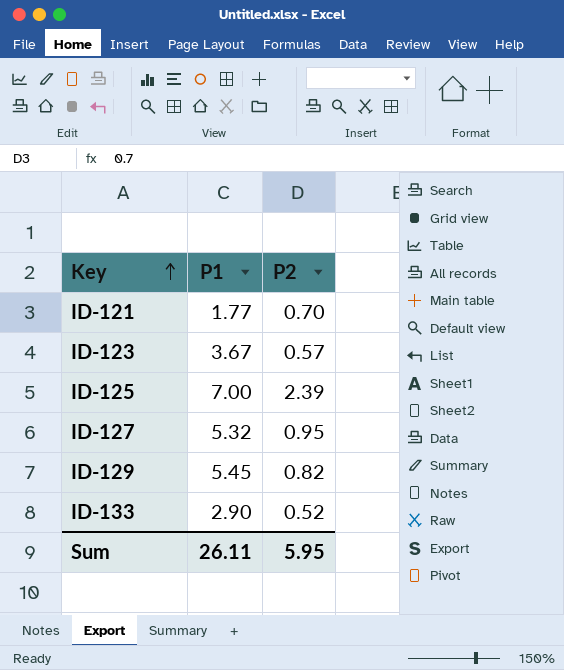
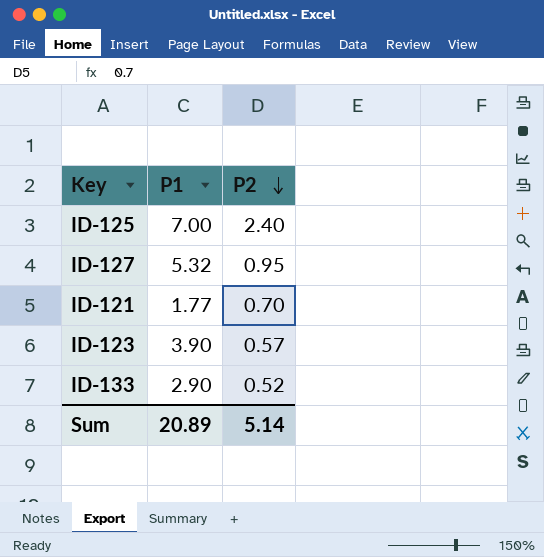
row order: Key ascending -> P2 descending
row ID-129: 5.45 | 0.82 -> none
ID-125 | P2: 2.39 -> 2.40
ID-123 | P1: 3.67 -> 3.90
Sum | P1: 26.11 -> 20.89
Sum | P2: 5.95 -> 5.14

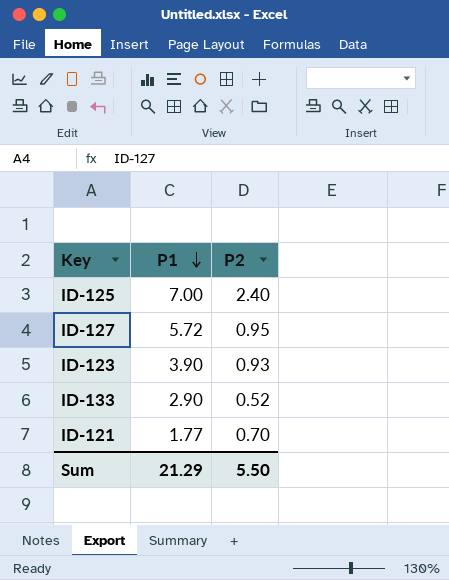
row order: P2 descending -> P1 descending
ID-127 | P1: 5.32 -> 5.72
ID-123 | P2: 0.57 -> 0.93
Sum | P1: 20.89 -> 21.29
Sum | P2: 5.14 -> 5.50

